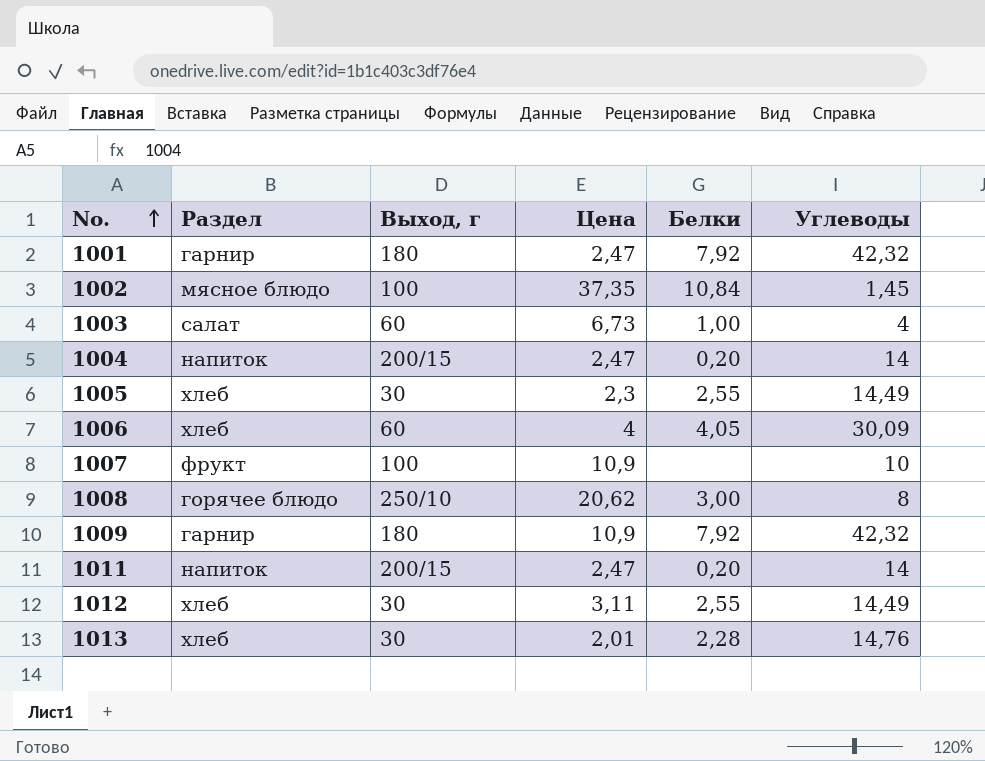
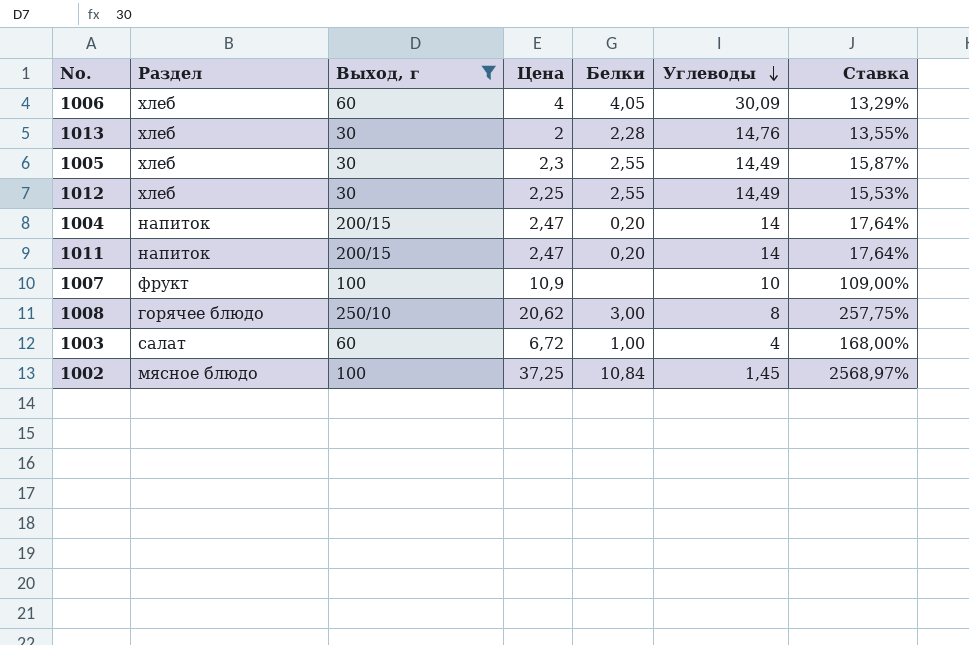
filter: none -> Выход, г != 180
row order: No. ascending -> Углеводы descending
column Ставка | formula: none -> [Цена] / [Углеводы]
1013 | Цена: 2,01 -> 2
1012 | Цена: 3,11 -> 2,25
1003 | Цена: 6,73 -> 6,72
1002 | Цена: 37,35 -> 37,25

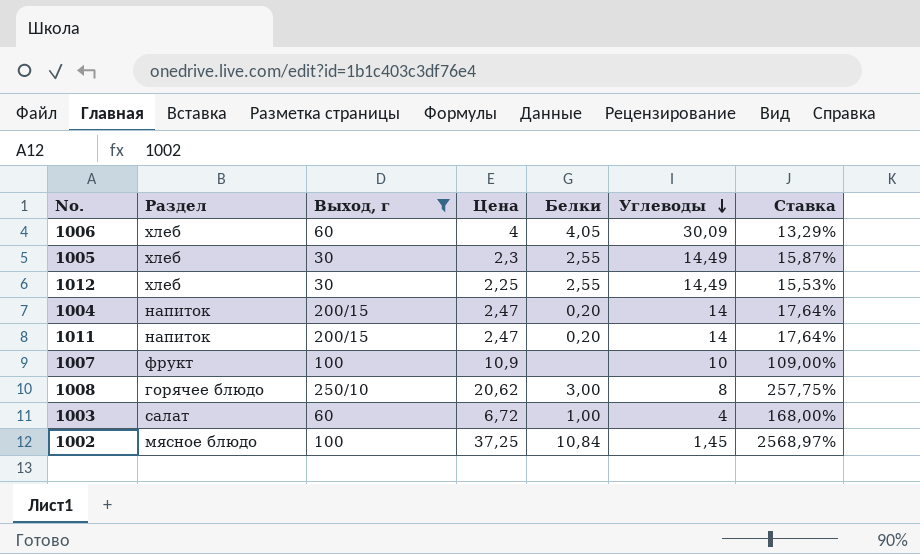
row 1013: хлеб | 30 | 2 | 2,28 | 14,76 | 13,55% -> none

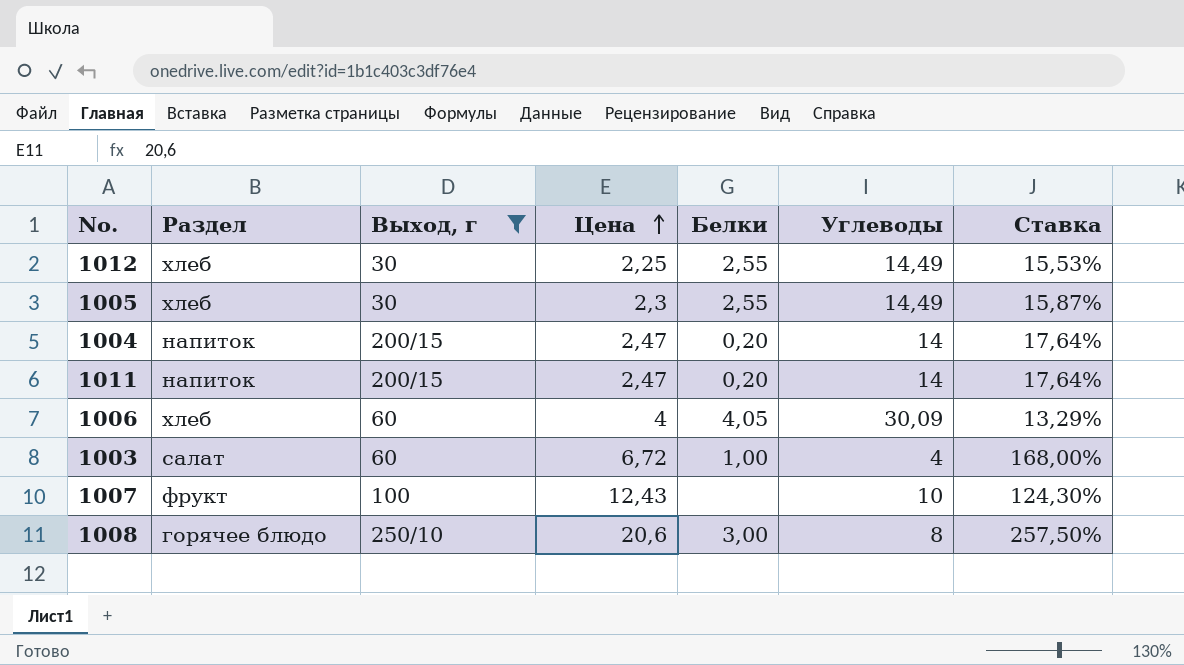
row order: Углеводы descending -> Цена ascending
row 1002: мясное блюдо | 100 | 37,25 | 10,84 | 1,45 | 2568,97% -> none
1007 | Цена: 10,9 -> 12,43
1007 | Ставка: 109,00% -> 124,30%
1008 | Цена: 20,62 -> 20,6
1008 | Ставка: 257,75% -> 257,50%

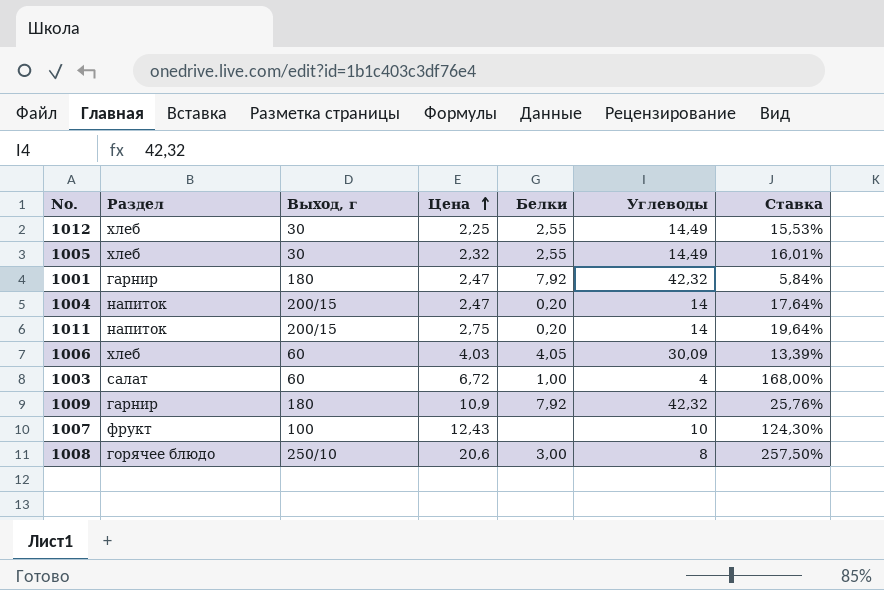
filter: Выход, г != 180 -> none
1005 | Цена: 2,3 -> 2,32
1005 | Ставка: 15,87% -> 16,01%
1011 | Цена: 2,47 -> 2,75
1011 | Ставка: 17,64% -> 19,64%
1006 | Цена: 4 -> 4,03
1006 | Ставка: 13,29% -> 13,39%

